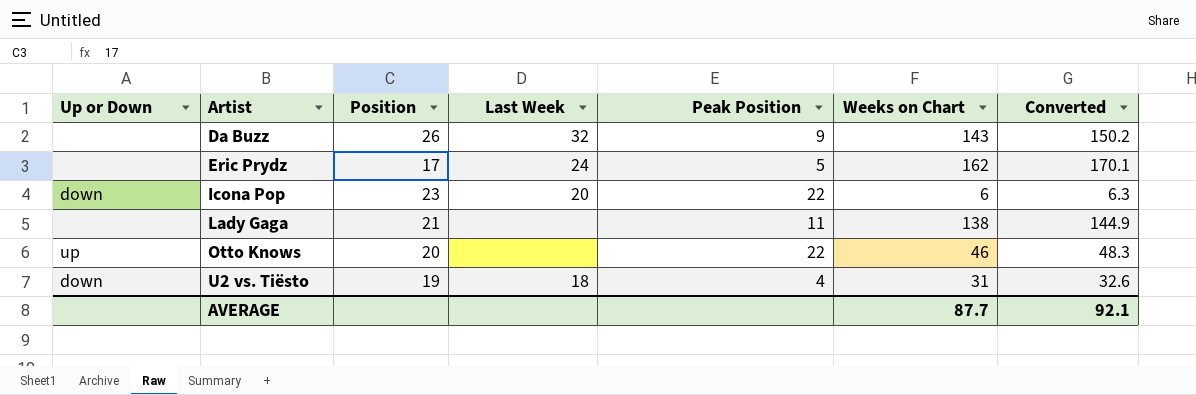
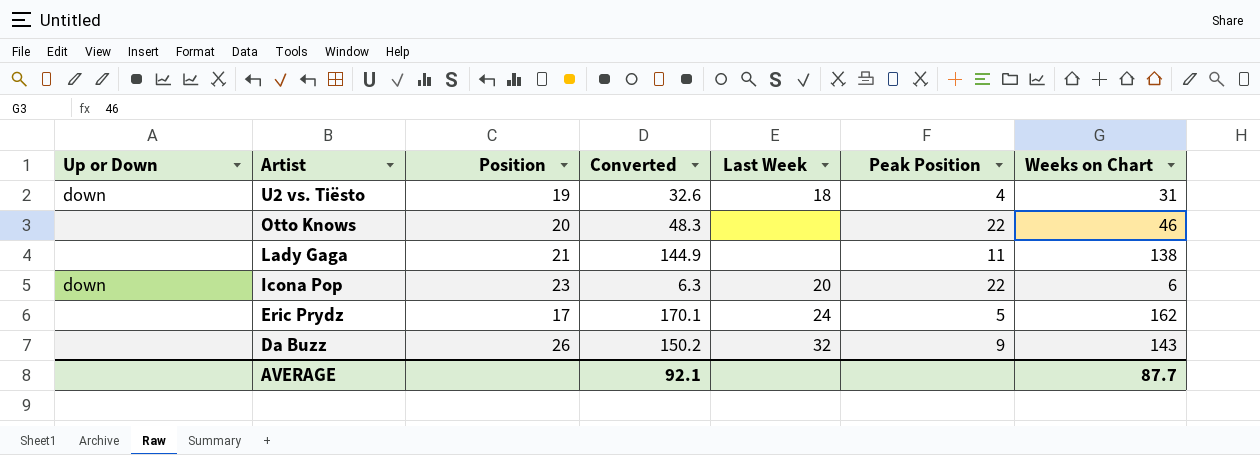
row order: Artist ascending -> Artist descending
column Converted | position: 7 -> 4
Otto Knows | Up or Down: up -> none

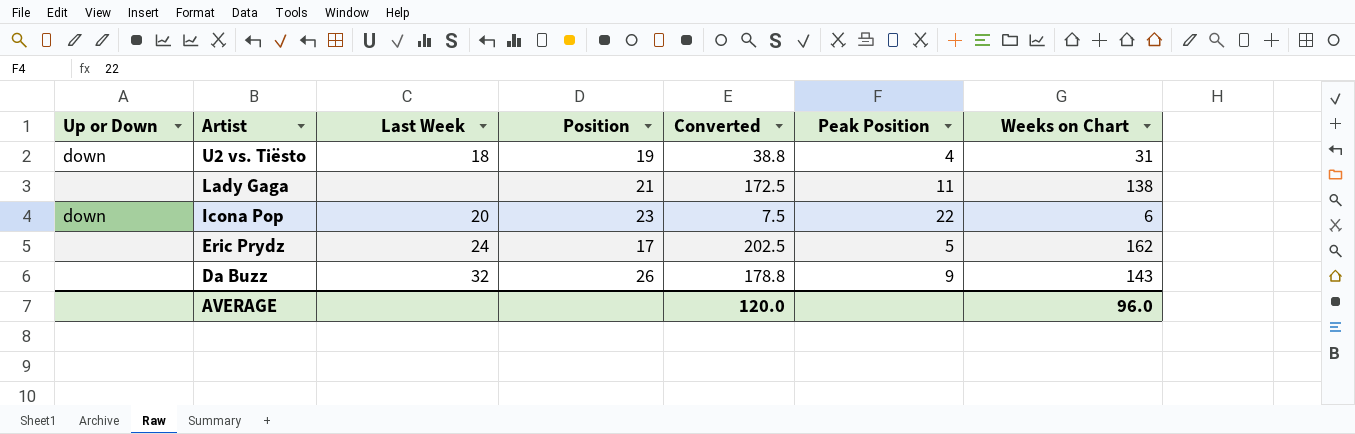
column Last Week | position: 5 -> 3
column Converted | formula: [Weeks on Chart] * 1.05 -> [Weeks on Chart] * 1.25
row Otto Knows: none | 20 | 48.3 | none | 22 | 46 -> none
AVERAGE | Converted: 92.1 -> 120.0
AVERAGE | Weeks on Chart: 87.7 -> 96.0

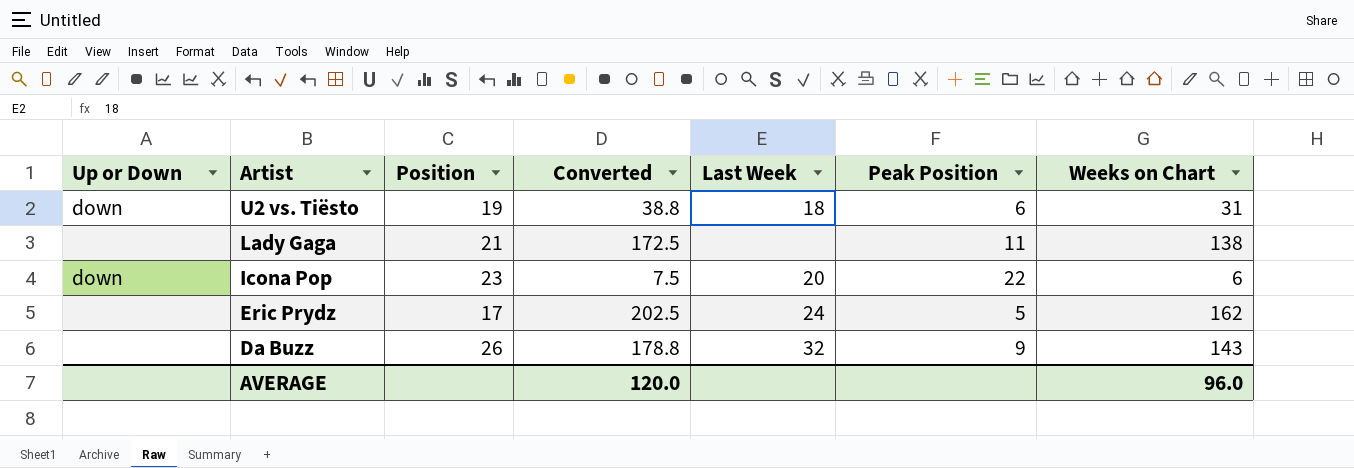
column Last Week | position: 3 -> 5
U2 vs. Tiësto | Peak Position: 4 -> 6

